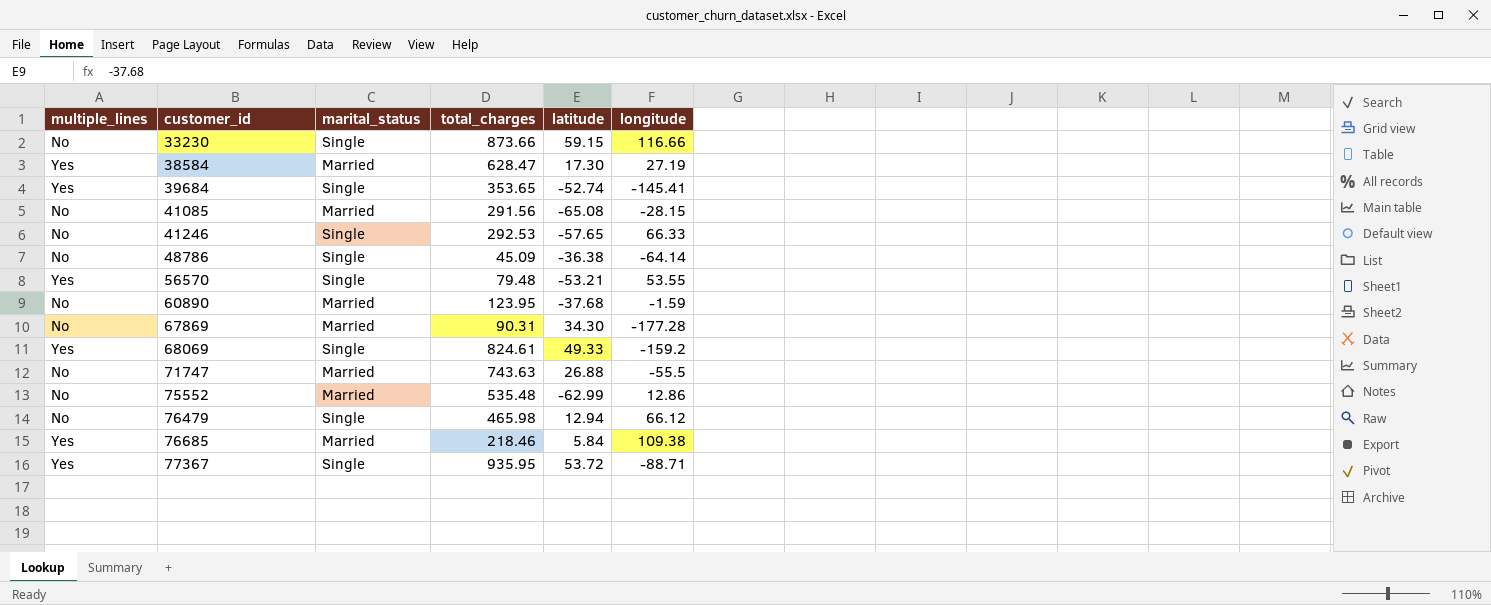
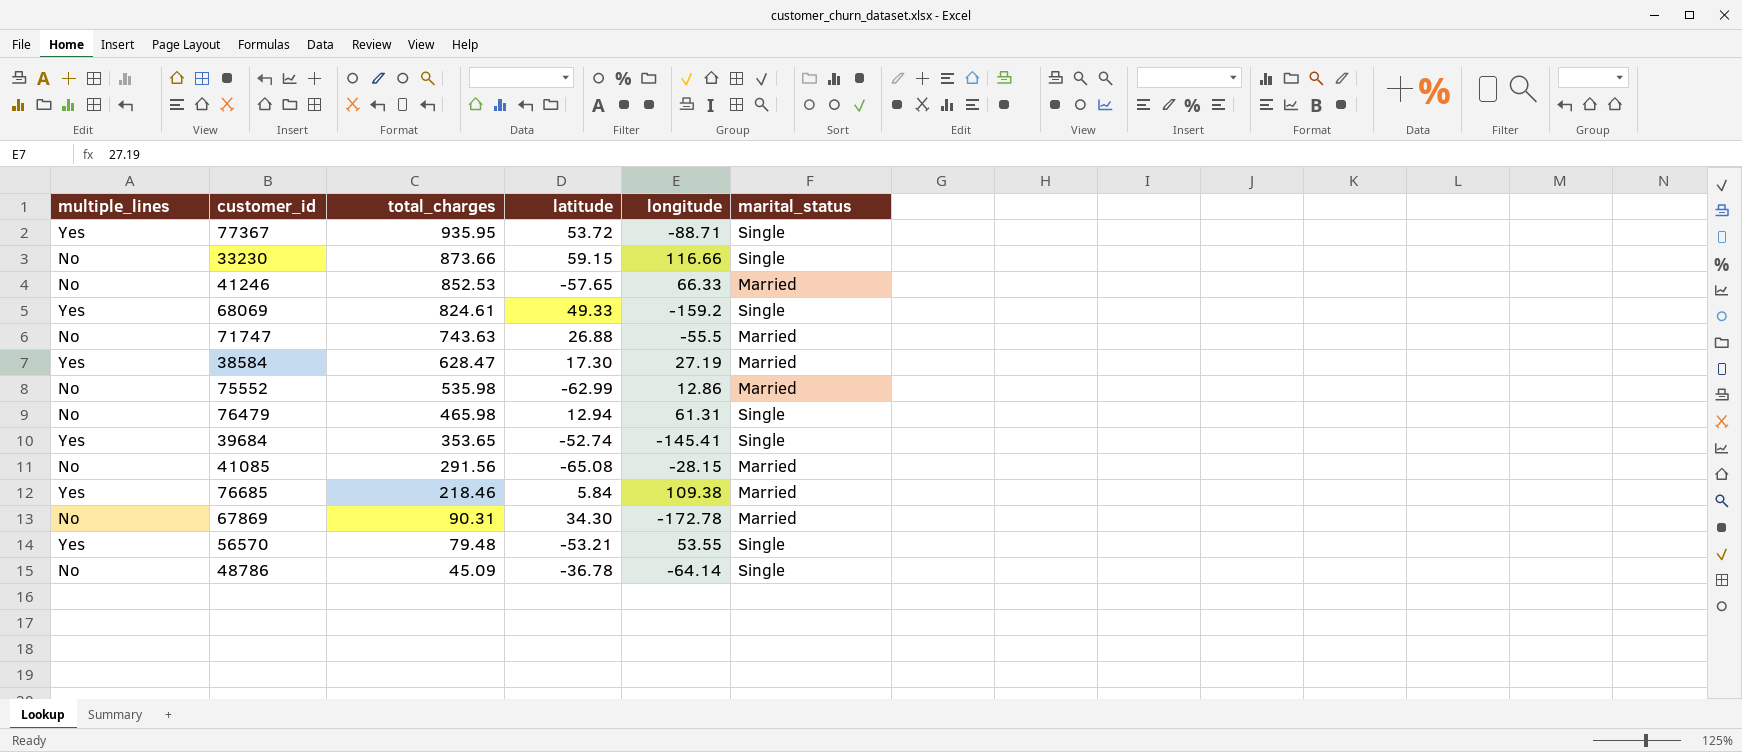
row order: customer_id ascending -> total_charges descending
column marital_status | position: 3 -> 6
row 60890: No | Married | 123.95 | -37.68 | -1.59 -> none
41246 | total_charges: 292.53 -> 852.53
41246 | marital_status: Single -> Married
75552 | total_charges: 535.48 -> 535.98
76479 | longitude: 66.12 -> 61.31
67869 | longitude: -177.28 -> -172.78
48786 | latitude: -36.38 -> -36.78

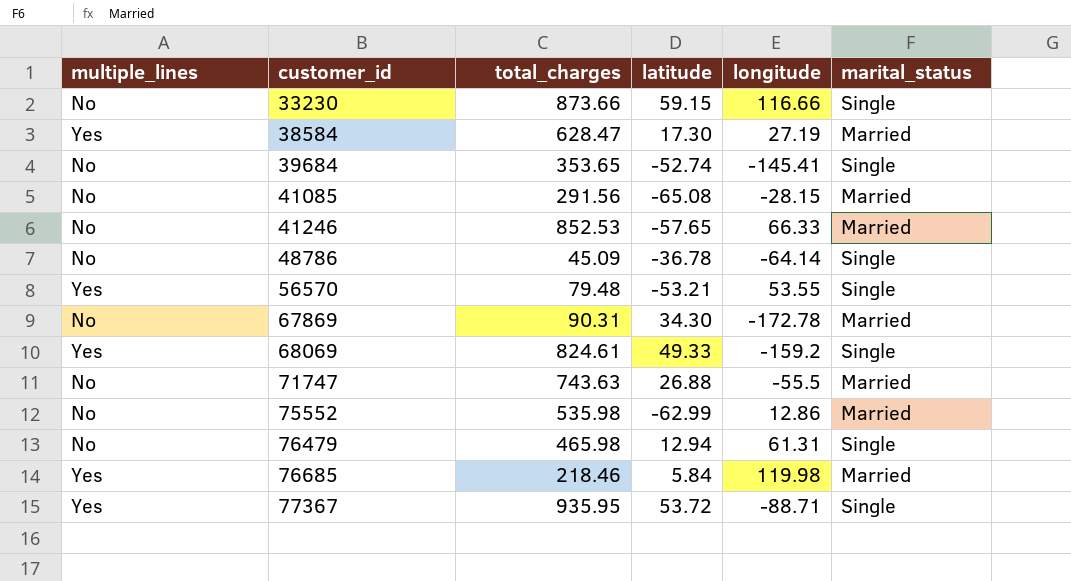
row order: total_charges descending -> customer_id ascending
39684 | multiple_lines: Yes -> No
76685 | longitude: 109.38 -> 119.98

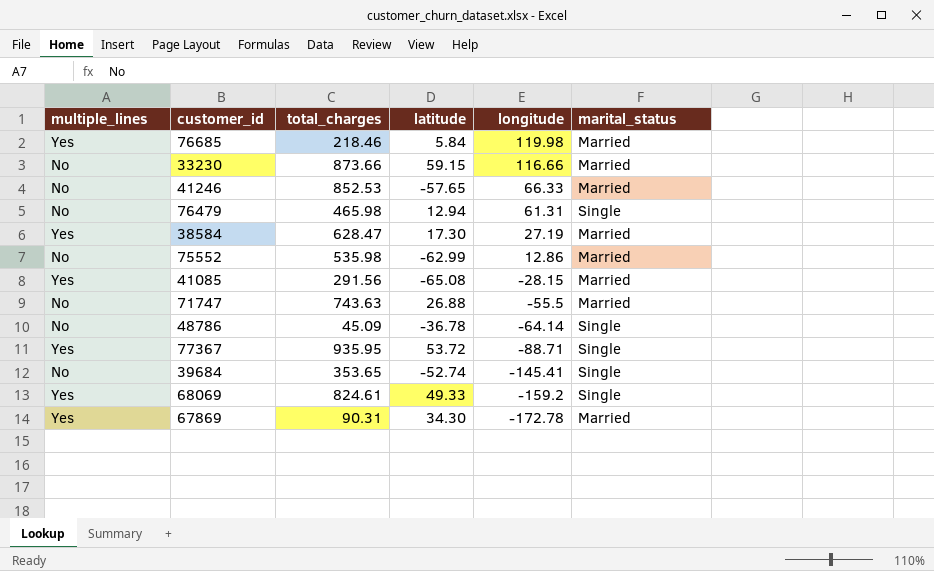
row order: customer_id ascending -> longitude descending
row 56570: Yes | 79.48 | -53.21 | 53.55 | Single -> none
33230 | marital_status: Single -> Married
41085 | multiple_lines: No -> Yes
67869 | multiple_lines: No -> Yes

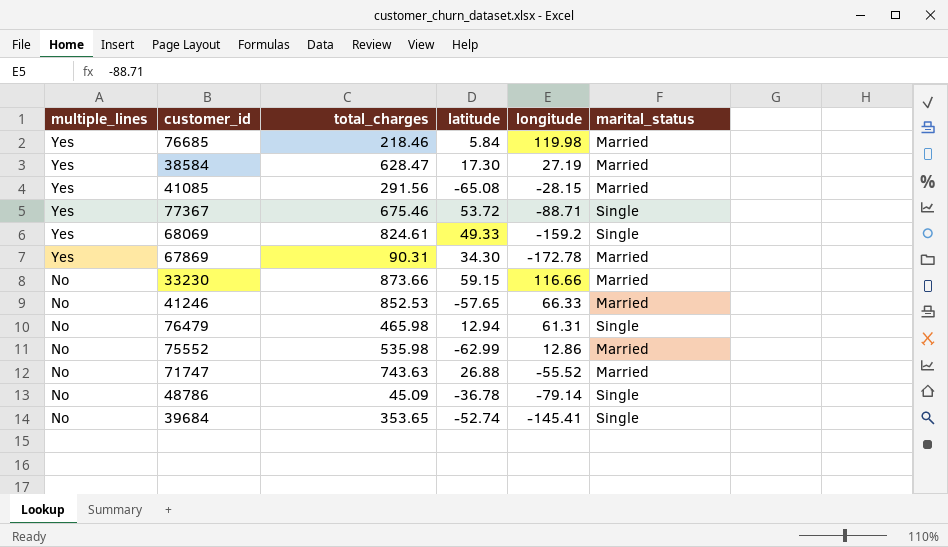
row order: longitude descending -> multiple_lines descending
77367 | total_charges: 935.95 -> 675.46
71747 | longitude: -55.5 -> -55.52
48786 | longitude: -64.14 -> -79.14

